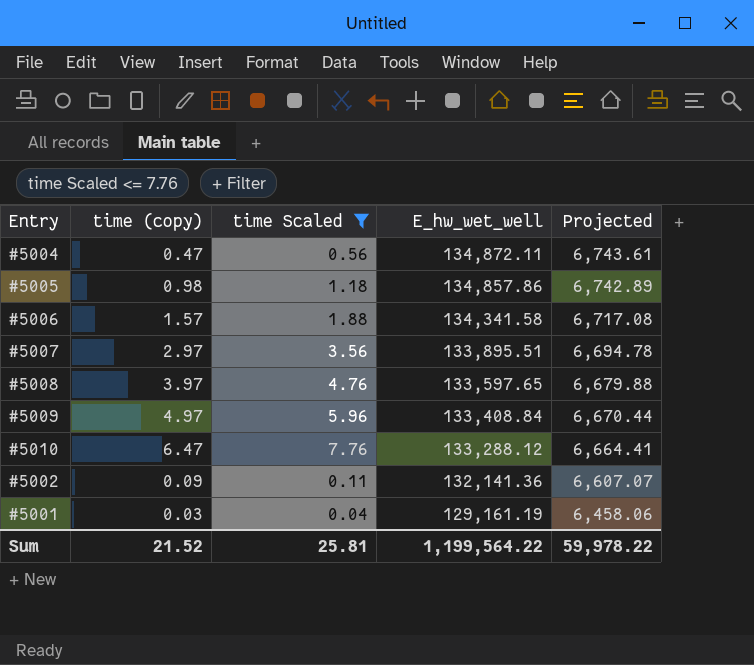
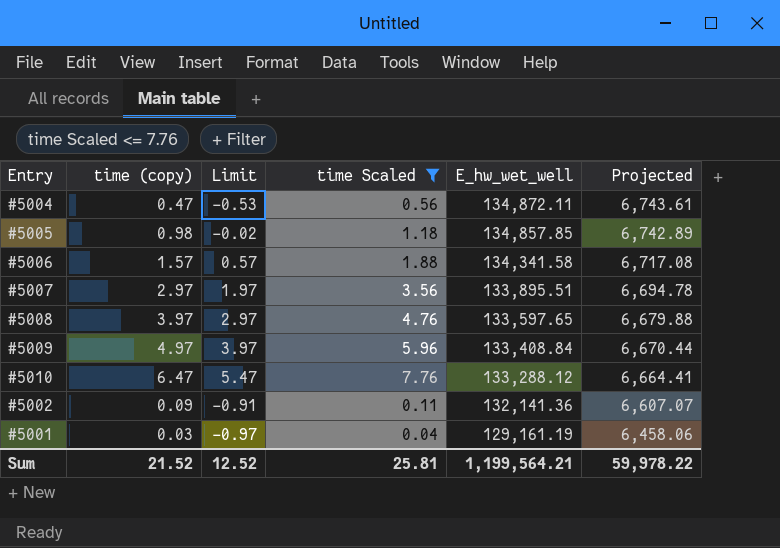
column Limit | formula: none -> [time (copy)] - 1
#5005 | E_hw_wet_well: 134,857.86 -> 134,857.85
Sum | E_hw_wet_well: 1,199,564.22 -> 1,199,564.21

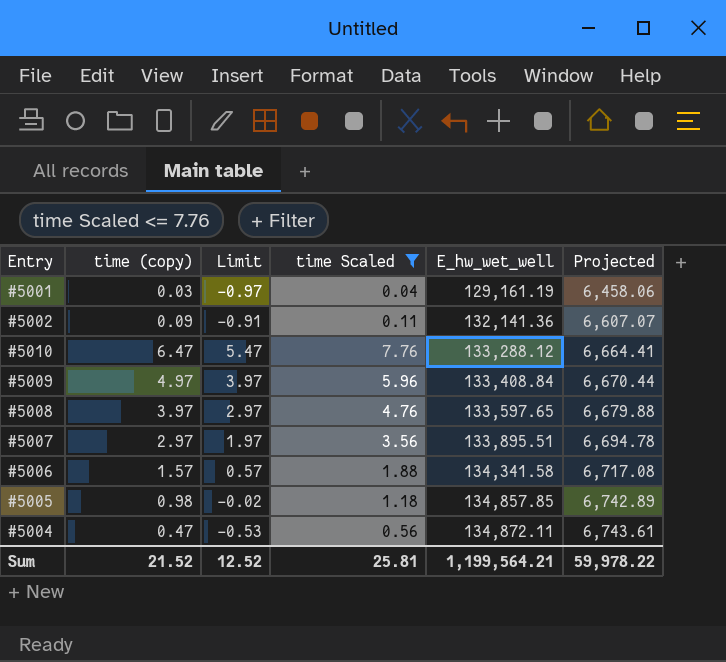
row order: E_hw_wet_well descending -> E_hw_wet_well ascending

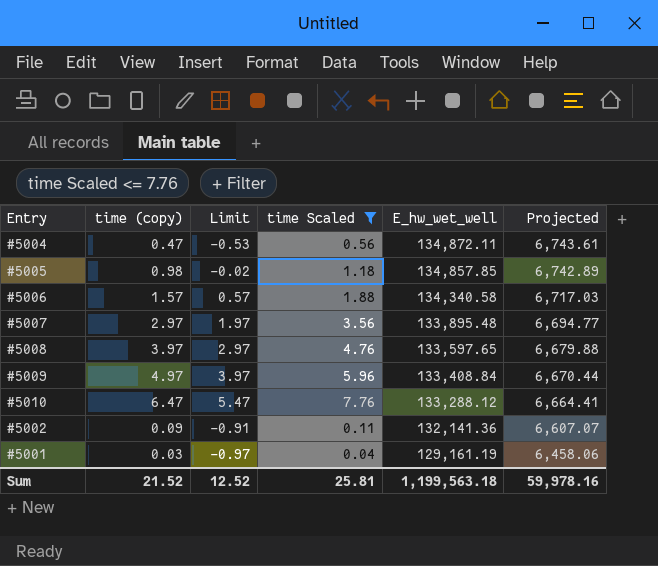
row order: E_hw_wet_well ascending -> E_hw_wet_well descending
#5006 | E_hw_wet_well: 134,341.58 -> 134,340.58
#5006 | Projected: 6,717.08 -> 6,717.03
#5007 | E_hw_wet_well: 133,895.51 -> 133,895.48
#5007 | Projected: 6,694.78 -> 6,694.77
Sum | E_hw_wet_well: 1,199,564.21 -> 1,199,563.18
Sum | Projected: 59,978.22 -> 59,978.16

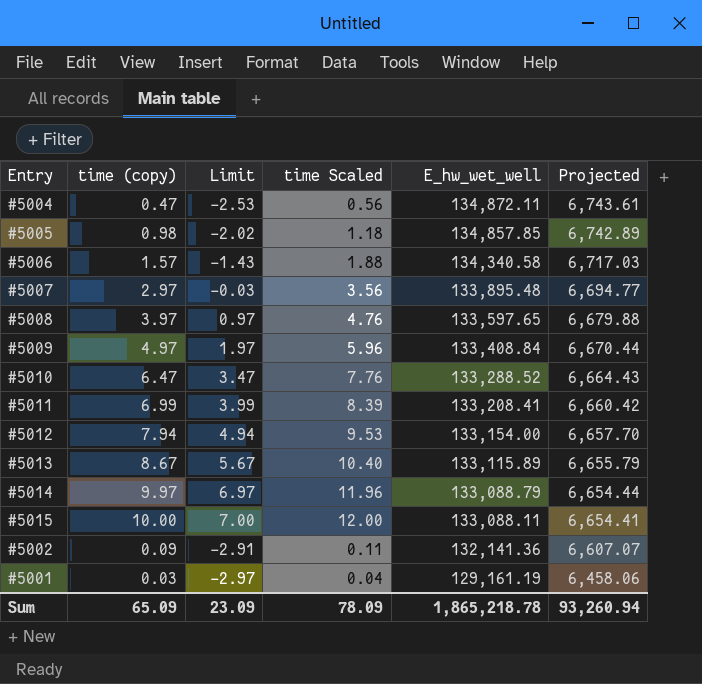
filter: time Scaled <= 7.76 -> none
column Limit | formula: [time (copy)] - 1 -> [time (copy)] - 3
#5010 | E_hw_wet_well: 133,288.12 -> 133,288.52
#5010 | Projected: 6,664.41 -> 6,664.43
Sum | time (copy): 21.52 -> 65.09
Sum | Limit: 12.52 -> 23.09
Sum | time Scaled: 25.81 -> 78.09
Sum | E_hw_wet_well: 1,199,563.18 -> 1,865,218.78
Sum | Projected: 59,978.16 -> 93,260.94

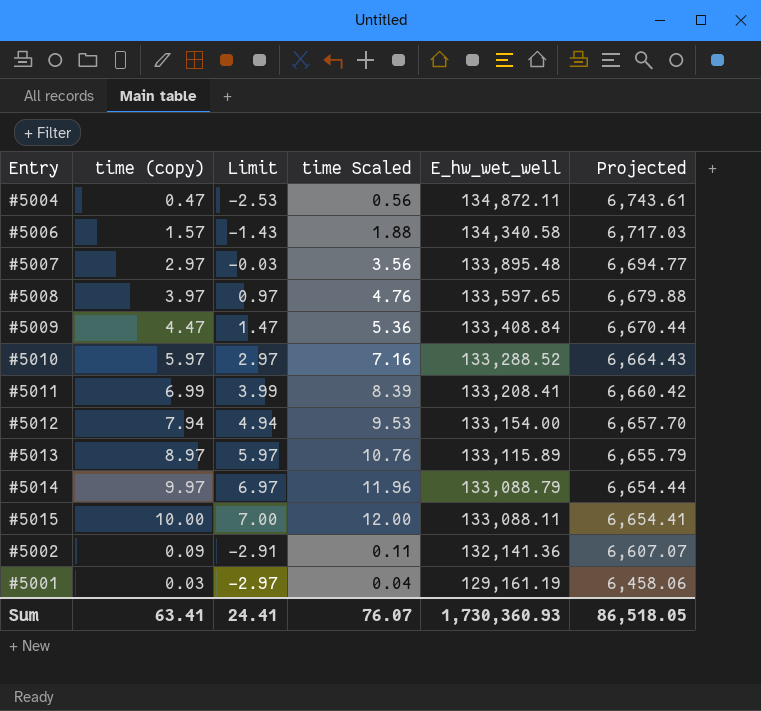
row #5005: 0.98 | -2.02 | 1.18 | 134,857.85 | 6,742.89 -> none
#5009 | time (copy): 4.97 -> 4.47
#5009 | Limit: 1.97 -> 1.47
#5009 | time Scaled: 5.96 -> 5.36
#5010 | time (copy): 6.47 -> 5.97
#5010 | Limit: 3.47 -> 2.97
#5010 | time Scaled: 7.76 -> 7.16
#5013 | time (copy): 8.67 -> 8.97
#5013 | Limit: 5.67 -> 5.97
#5013 | time Scaled: 10.40 -> 10.76
Sum | time (copy): 65.09 -> 63.41
Sum | Limit: 23.09 -> 24.41
Sum | time Scaled: 78.09 -> 76.07
Sum | E_hw_wet_well: 1,865,218.78 -> 1,730,360.93
Sum | Projected: 93,260.94 -> 86,518.05

